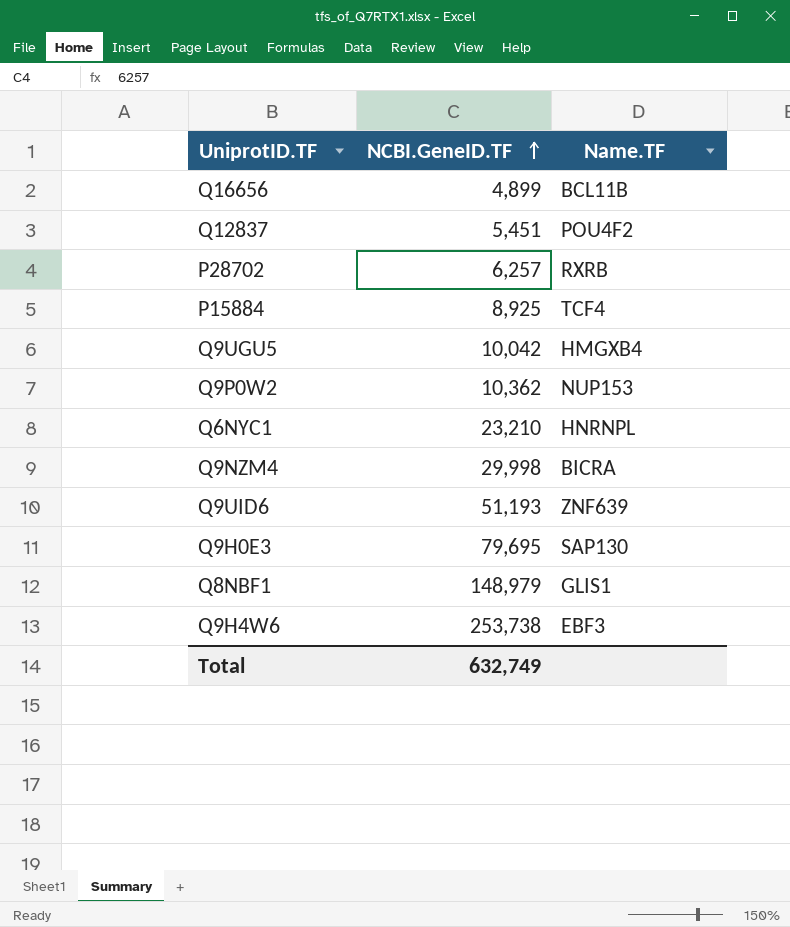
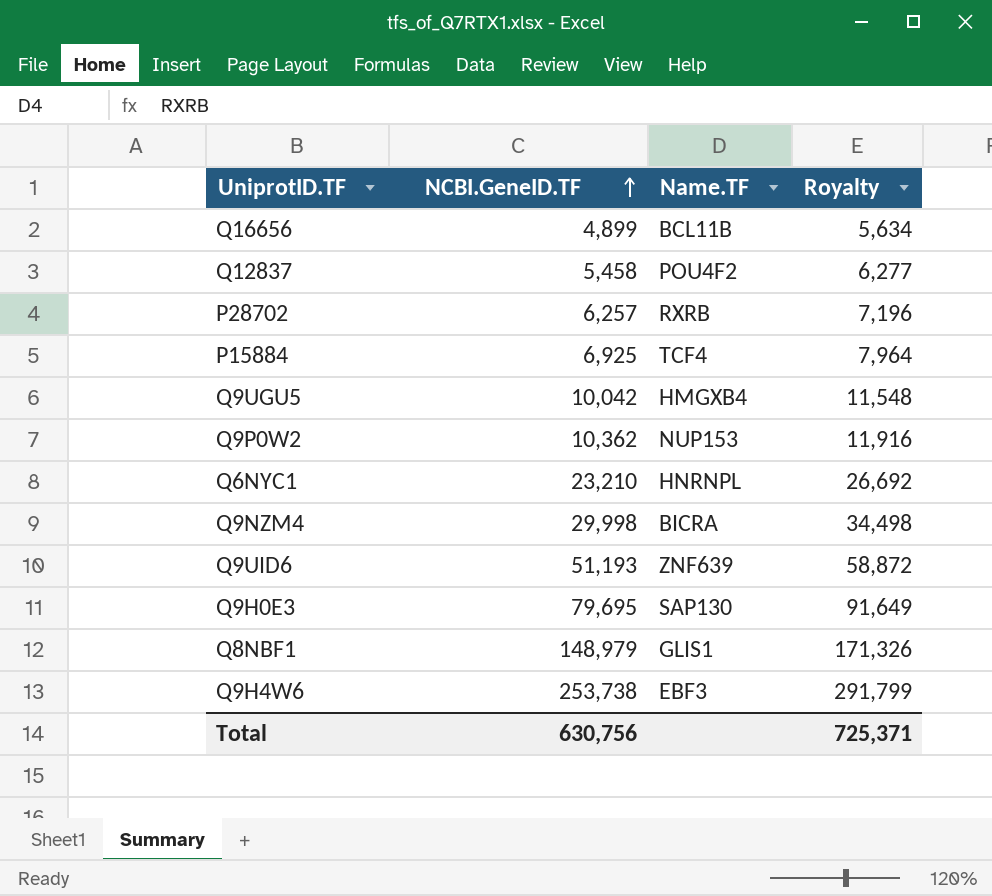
column Royalty | formula: none -> [NCBI.GeneID.TF] * 1.15
Q12837 | NCBI.GeneID.TF: 5,451 -> 5,458
P15884 | NCBI.GeneID.TF: 8,925 -> 6,925
Total | NCBI.GeneID.TF: 632,749 -> 630,756

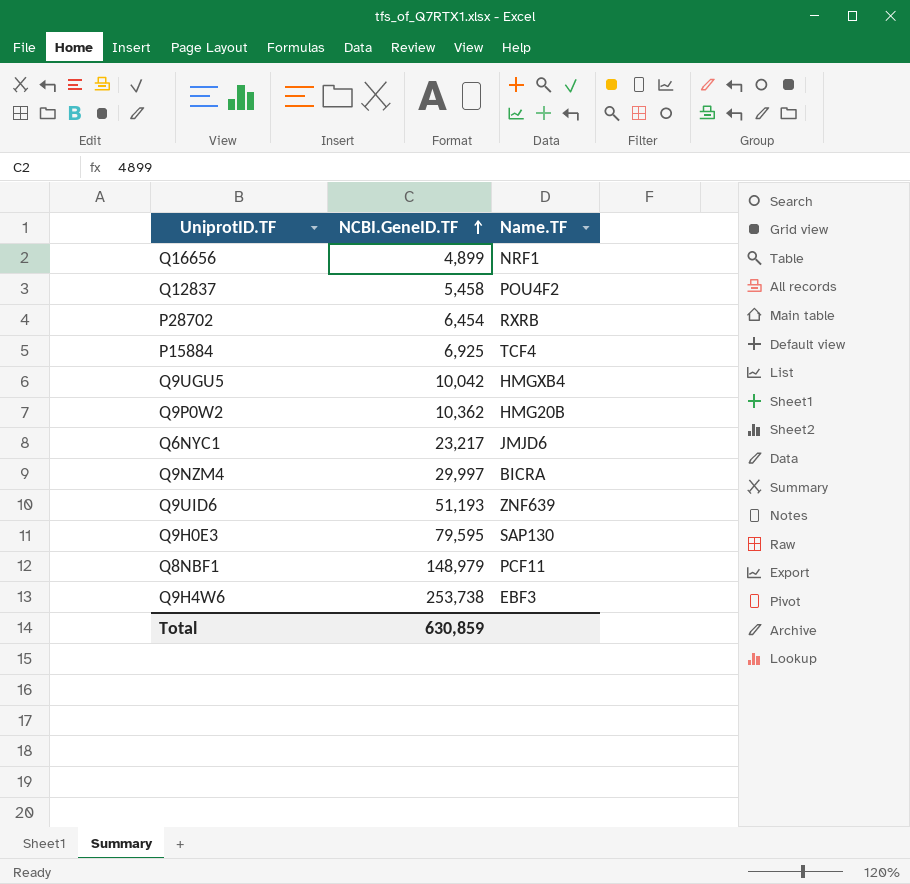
column Royalty | formula: [NCBI.GeneID.TF] * 1.15 -> none
Q16656 | Name.TF: BCL11B -> NRF1
P28702 | NCBI.GeneID.TF: 6,257 -> 6,454
Q9P0W2 | Name.TF: NUP153 -> HMG20B
Q6NYC1 | NCBI.GeneID.TF: 23,210 -> 23,217
Q6NYC1 | Name.TF: HNRNPL -> JMJD6
Q9NZM4 | NCBI.GeneID.TF: 29,998 -> 29,997
Q9H0E3 | NCBI.GeneID.TF: 79,695 -> 79,595
Q8NBF1 | Name.TF: GLIS1 -> PCF11
Total | NCBI.GeneID.TF: 630,756 -> 630,859

